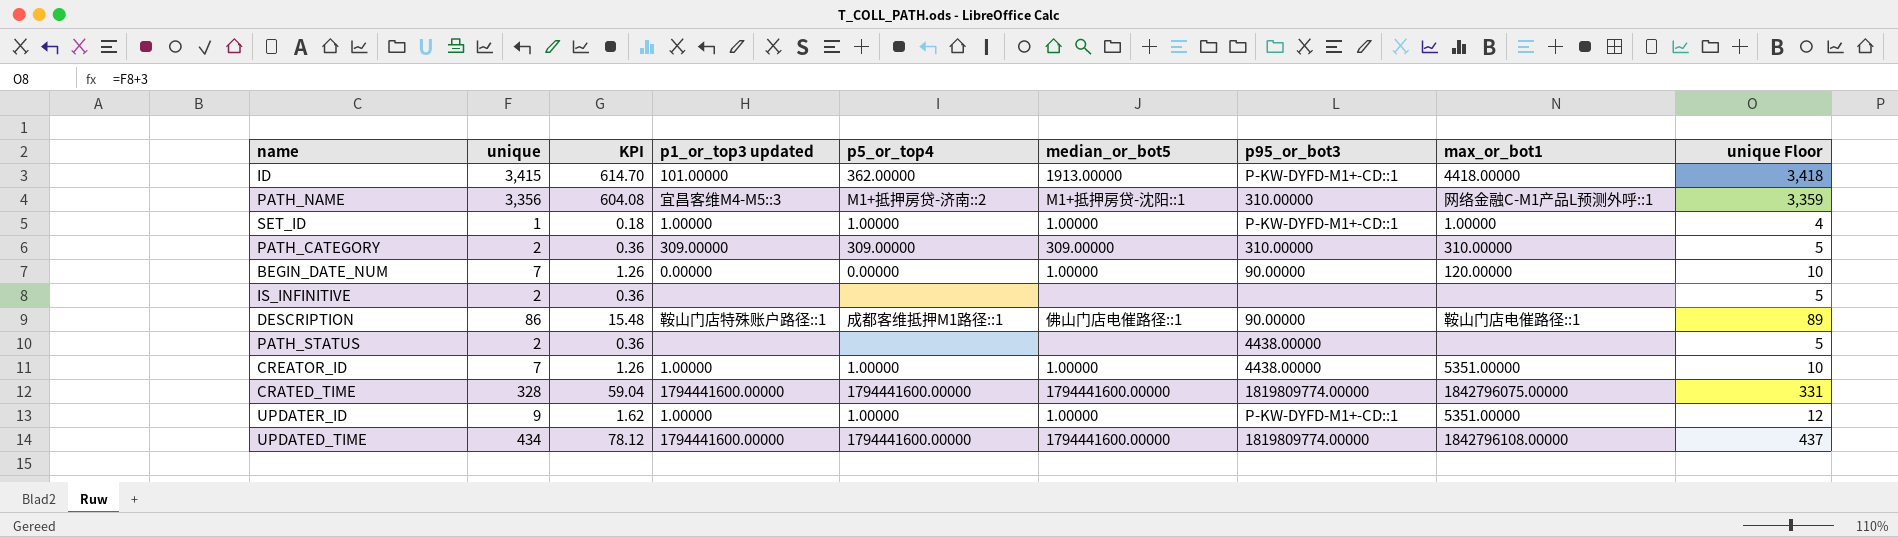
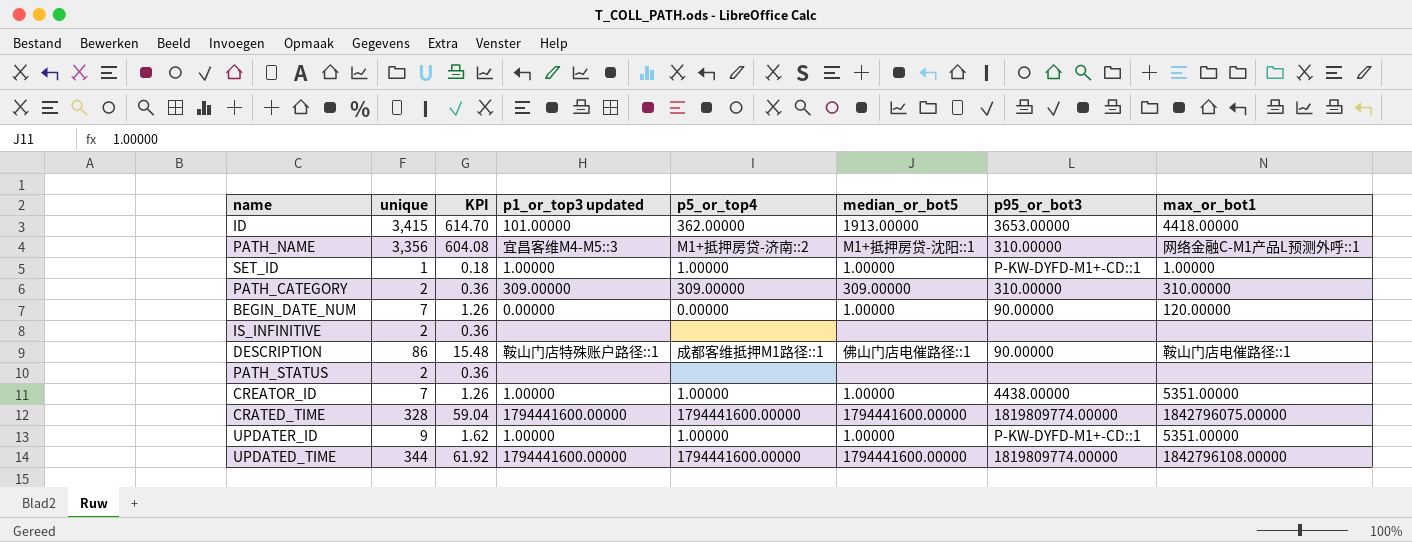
column unique Floor | formula: [unique] + 3 -> none
ID | p95_or_bot3: P-KW-DYFD-M1+-CD::1 -> 3653.00000
PATH_STATUS | p95_or_bot3: 4438.00000 -> none
UPDATED_TIME | unique: 434 -> 344
UPDATED_TIME | KPI: 78.12 -> 61.92

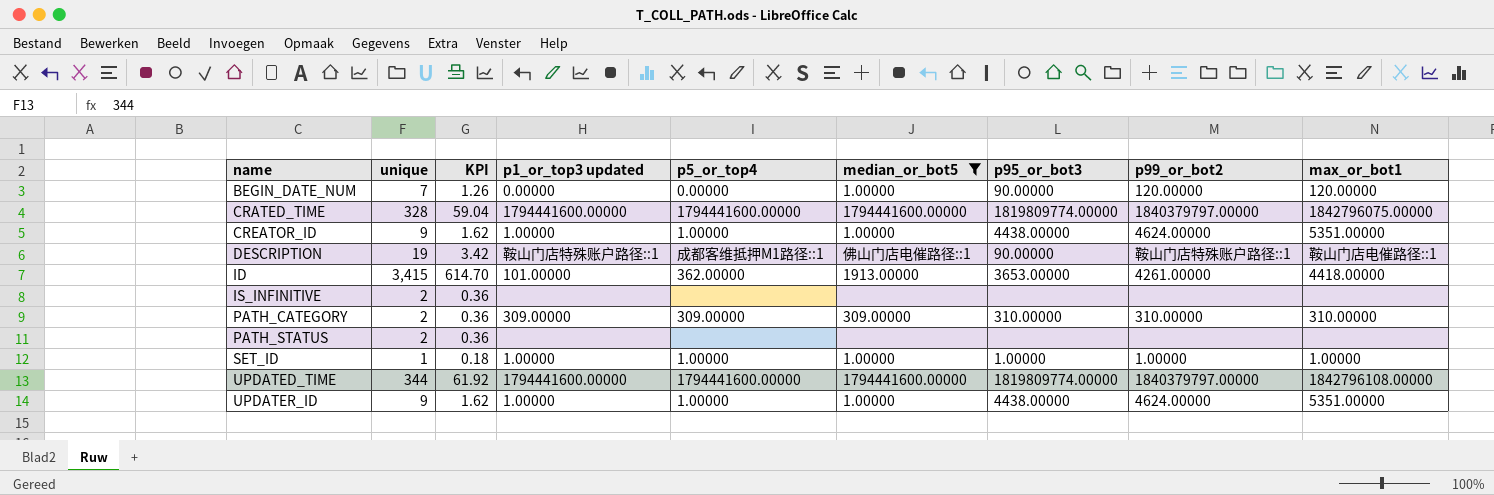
filter: none -> median_or_bot5 != M1+抵押房贷-沈阳::1
row order: none -> name ascending
column p99_or_bot2 | position: none -> 8
CREATOR_ID | unique: 7 -> 9
CREATOR_ID | KPI: 1.26 -> 1.62
DESCRIPTION | unique: 86 -> 19
DESCRIPTION | KPI: 15.48 -> 3.42
SET_ID | p95_or_bot3: P-KW-DYFD-M1+-CD::1 -> 1.00000
UPDATER_ID | p95_or_bot3: P-KW-DYFD-M1+-CD::1 -> 4438.00000

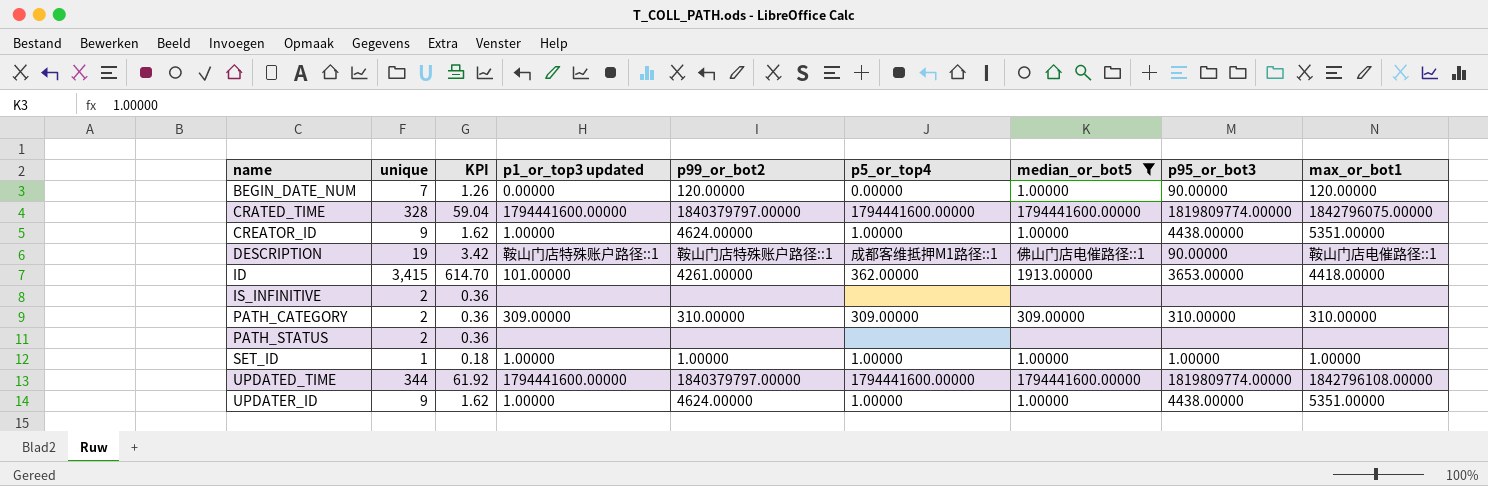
column p99_or_bot2 | position: 8 -> 5

